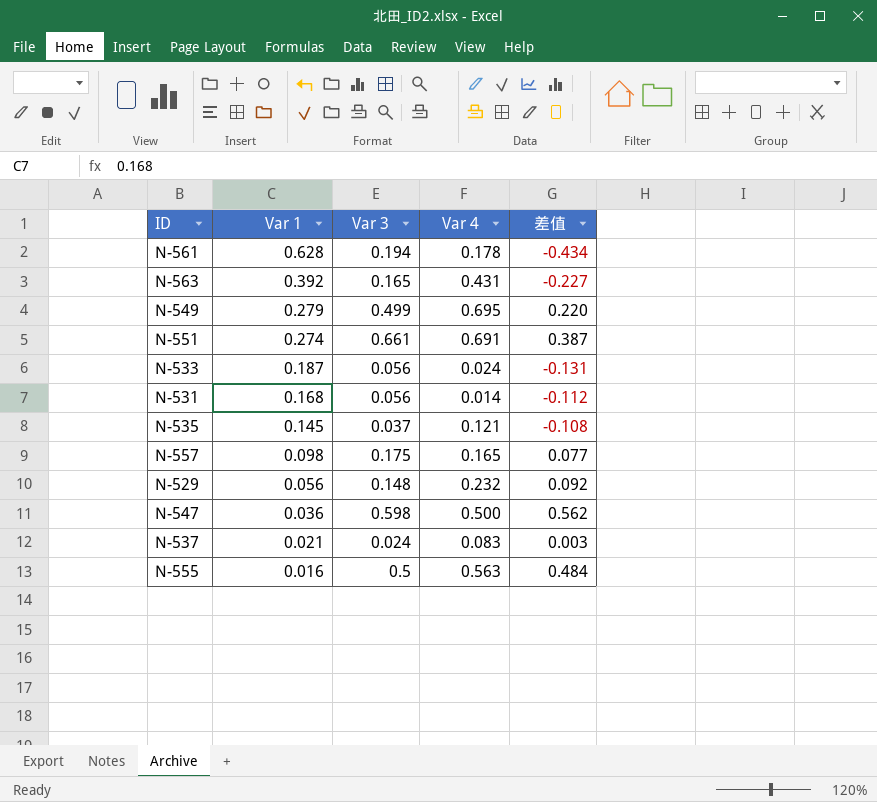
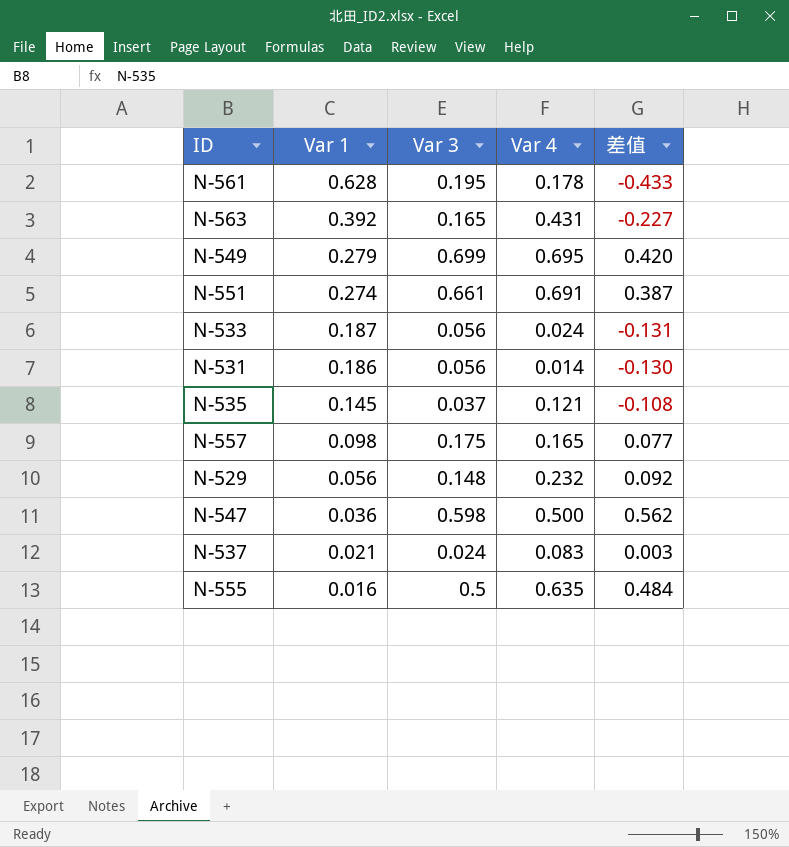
N-561 | Var 3: 0.194 -> 0.195
N-561 | 差值: -0.434 -> -0.433
N-549 | Var 3: 0.499 -> 0.699
N-549 | 差值: 0.220 -> 0.420
N-531 | Var 1: 0.168 -> 0.186
N-531 | 差值: -0.112 -> -0.130
N-555 | Var 4: 0.563 -> 0.635

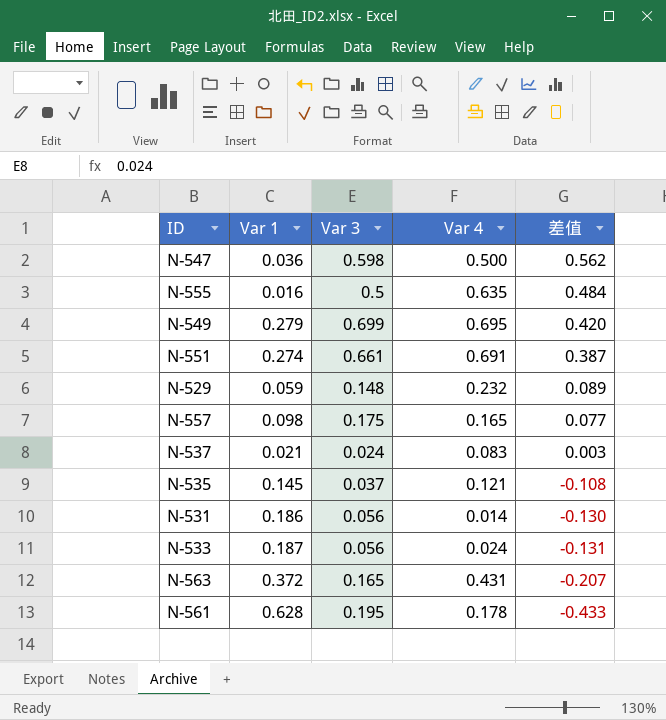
row order: Var 1 descending -> 差值 descending
N-529 | Var 1: 0.056 -> 0.059
N-529 | 差值: 0.092 -> 0.089
N-563 | Var 1: 0.392 -> 0.372
N-563 | 差值: -0.227 -> -0.207

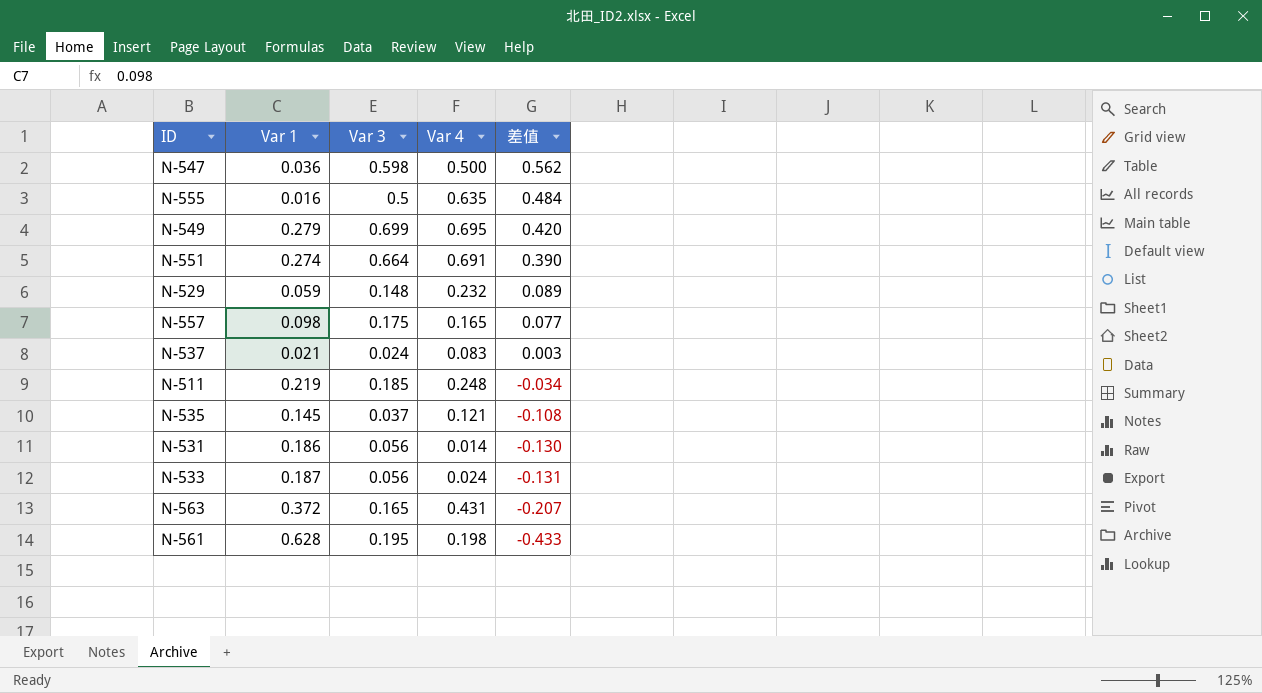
N-551 | Var 3: 0.661 -> 0.664
N-551 | 差值: 0.387 -> 0.390
row N-511: none -> 0.219 | 0.185 | 0.248 | -0.034
N-561 | Var 4: 0.178 -> 0.198

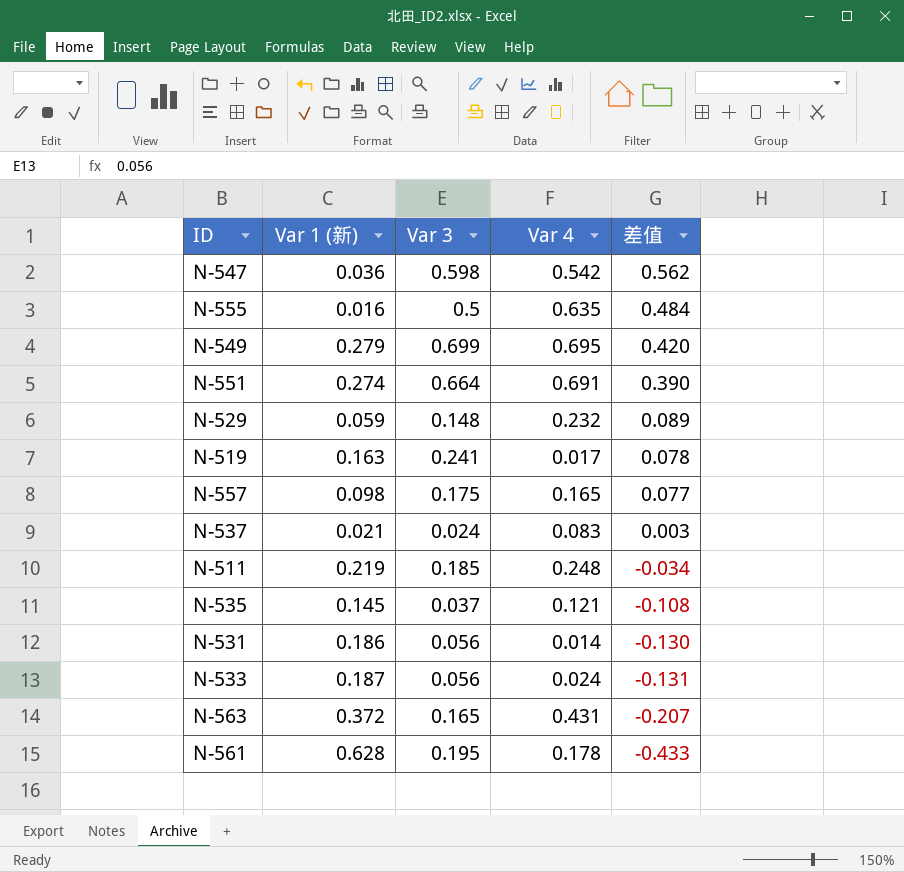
column name: Var 1 -> Var 1 (新)
N-547 | Var 4: 0.500 -> 0.542
row N-519: none -> 0.163 | 0.241 | 0.017 | 0.078
N-561 | Var 4: 0.198 -> 0.178

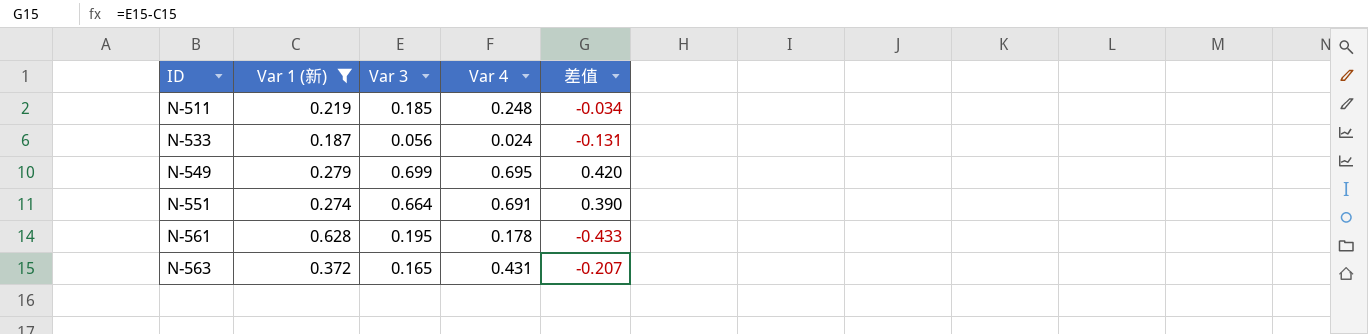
filter: none -> Var 1 (新) >= 0.187
row order: 差值 descending -> ID ascending

